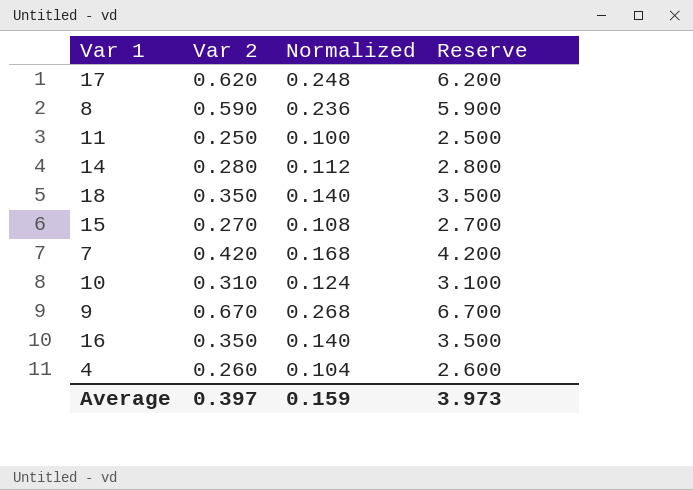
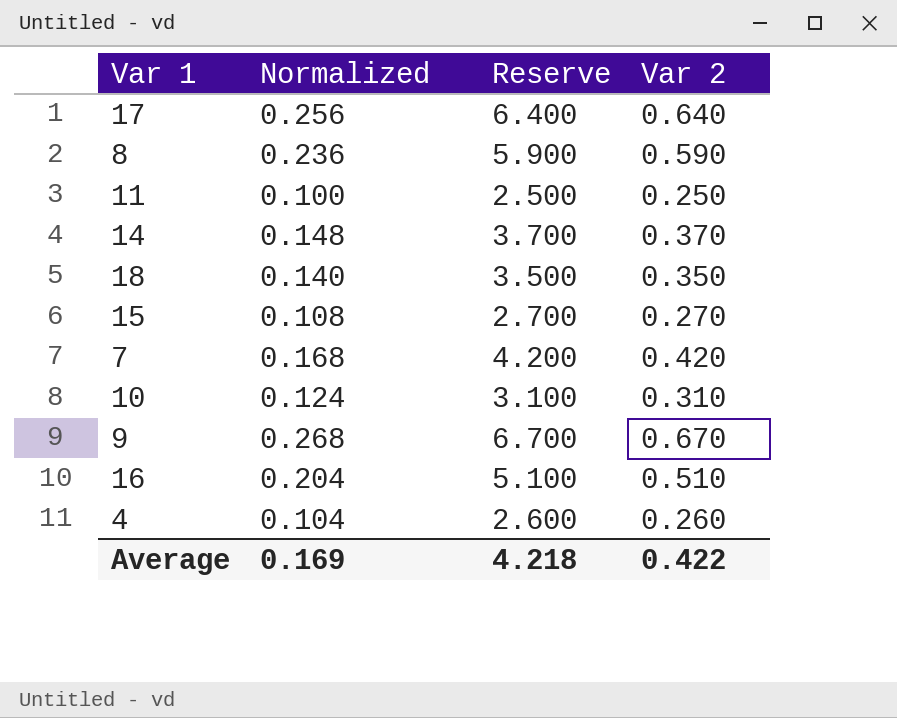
column Var 2 | position: 2 -> 4
17 | Normalized: 0.248 -> 0.256
17 | Reserve: 6.200 -> 6.400
17 | Var 2: 0.620 -> 0.640
14 | Normalized: 0.112 -> 0.148
14 | Reserve: 2.800 -> 3.700
14 | Var 2: 0.280 -> 0.370
16 | Normalized: 0.140 -> 0.204
16 | Reserve: 3.500 -> 5.100
16 | Var 2: 0.350 -> 0.510
Average | Normalized: 0.159 -> 0.169
Average | Reserve: 3.973 -> 4.218
Average | Var 2: 0.397 -> 0.422

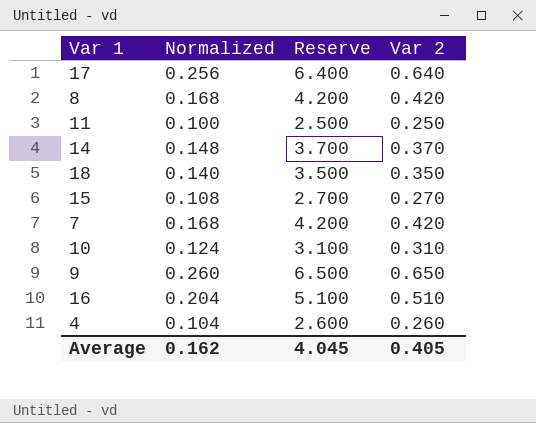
8 | Normalized: 0.236 -> 0.168
8 | Reserve: 5.900 -> 4.200
8 | Var 2: 0.590 -> 0.420
9 | Normalized: 0.268 -> 0.260
9 | Reserve: 6.700 -> 6.500
9 | Var 2: 0.670 -> 0.650
Average | Normalized: 0.169 -> 0.162
Average | Reserve: 4.218 -> 4.045
Average | Var 2: 0.422 -> 0.405

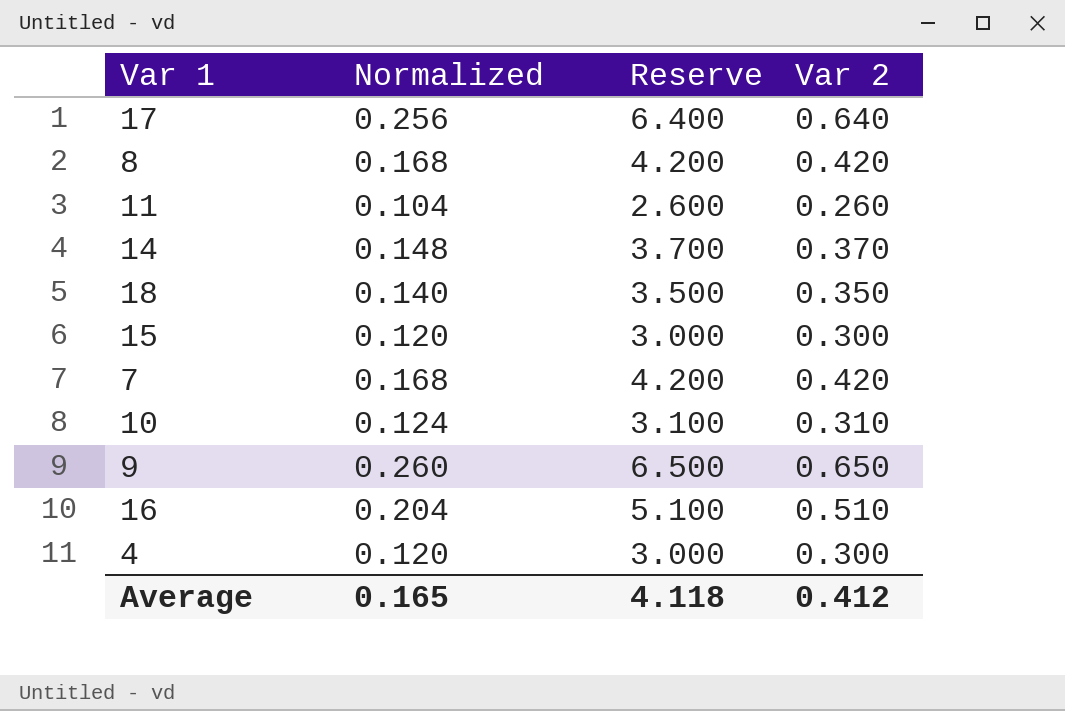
11 | Normalized: 0.100 -> 0.104
11 | Reserve: 2.500 -> 2.600
11 | Var 2: 0.250 -> 0.260
15 | Normalized: 0.108 -> 0.120
15 | Reserve: 2.700 -> 3.000
15 | Var 2: 0.270 -> 0.300
4 | Normalized: 0.104 -> 0.120
4 | Reserve: 2.600 -> 3.000
4 | Var 2: 0.260 -> 0.300
Average | Normalized: 0.162 -> 0.165
Average | Reserve: 4.045 -> 4.118
Average | Var 2: 0.405 -> 0.412

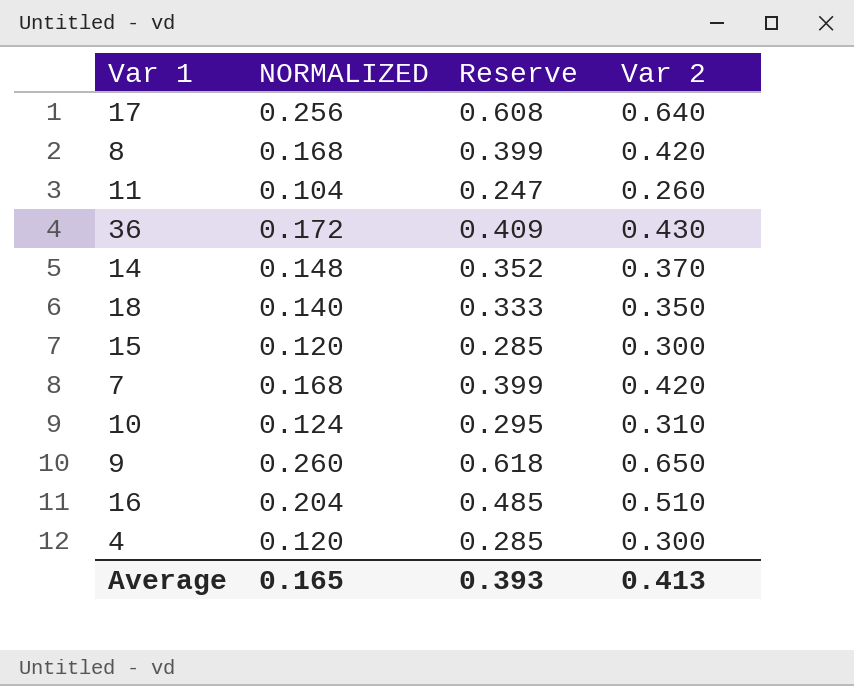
column name: Normalized -> NORMALIZED
column Reserve | formula: [Var 2] * 10 -> [Var 2] * 0.95
row 36: none -> 0.172 | 0.409 | 0.430
Average | Reserve: 4.118 -> 0.393
Average | Var 2: 0.412 -> 0.413

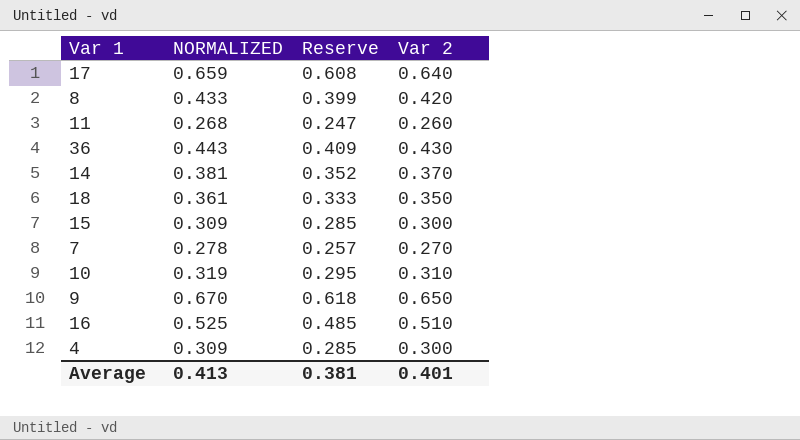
column NORMALIZED | formula: [Var 2] * 0.4 -> [Var 2] * 1.03
7 | Reserve: 0.399 -> 0.257
7 | Var 2: 0.420 -> 0.270
Average | NORMALIZED: 0.165 -> 0.413
Average | Reserve: 0.393 -> 0.381
Average | Var 2: 0.413 -> 0.401

